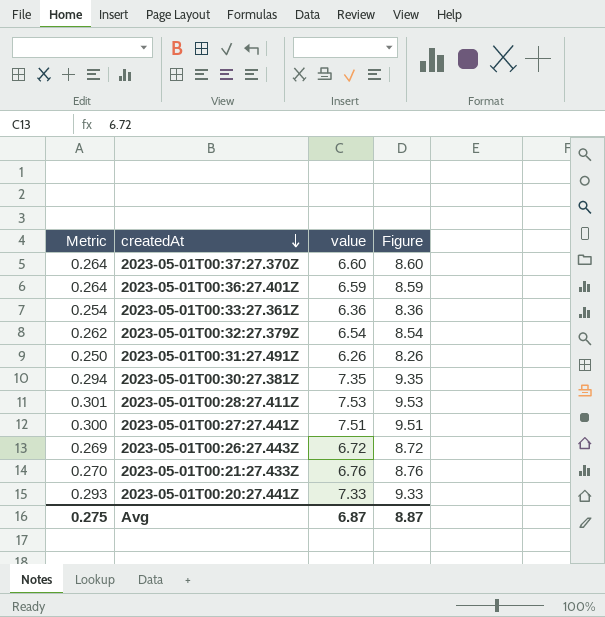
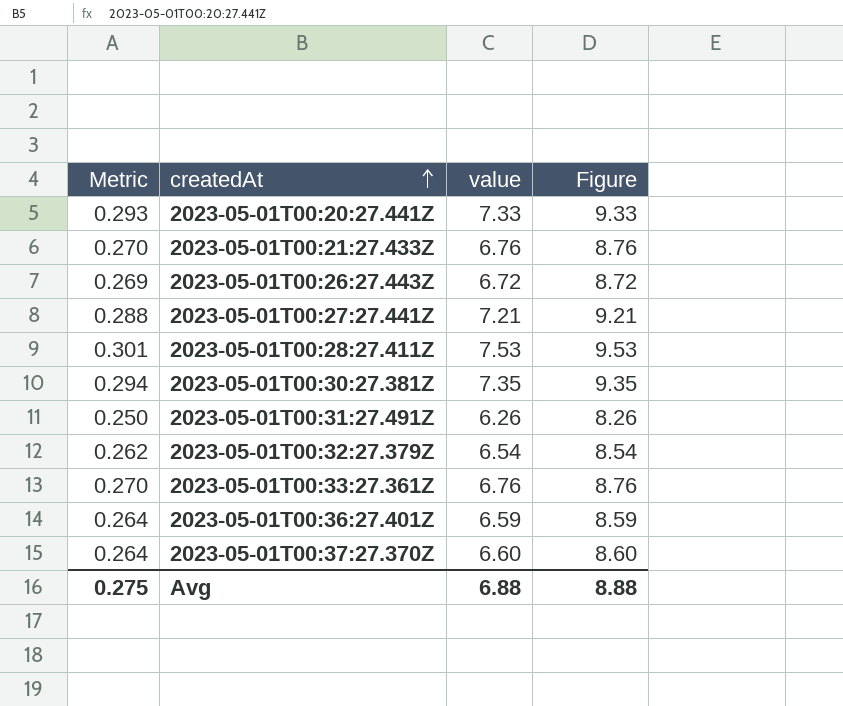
row order: createdAt descending -> createdAt ascending
2023-05-01T00:27:27.441Z | Metric: 0.300 -> 0.288
2023-05-01T00:27:27.441Z | value: 7.51 -> 7.21
2023-05-01T00:27:27.441Z | Figure: 9.51 -> 9.21
2023-05-01T00:33:27.361Z | Metric: 0.254 -> 0.270
2023-05-01T00:33:27.361Z | value: 6.36 -> 6.76
2023-05-01T00:33:27.361Z | Figure: 8.36 -> 8.76
Avg | value: 6.87 -> 6.88
Avg | Figure: 8.87 -> 8.88

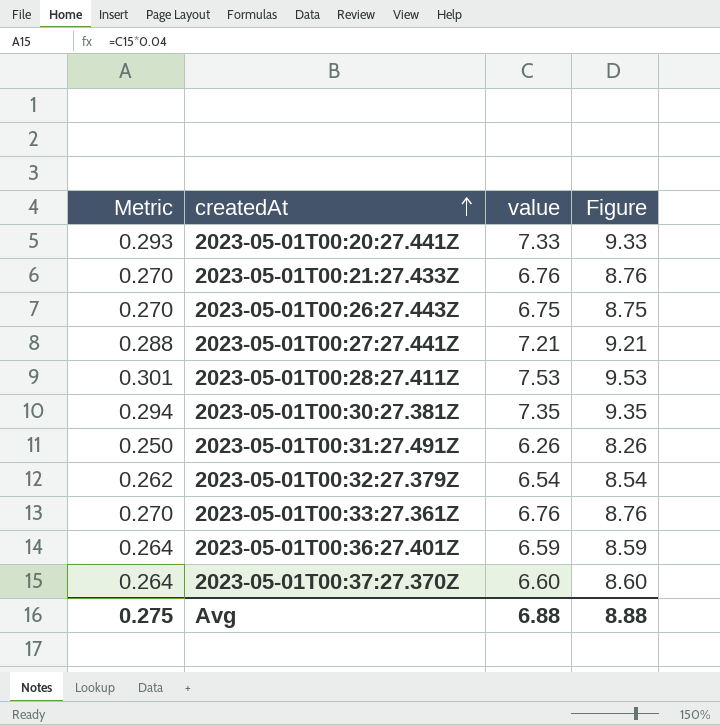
2023-05-01T00:26:27.443Z | Metric: 0.269 -> 0.270
2023-05-01T00:26:27.443Z | value: 6.72 -> 6.75
2023-05-01T00:26:27.443Z | Figure: 8.72 -> 8.75

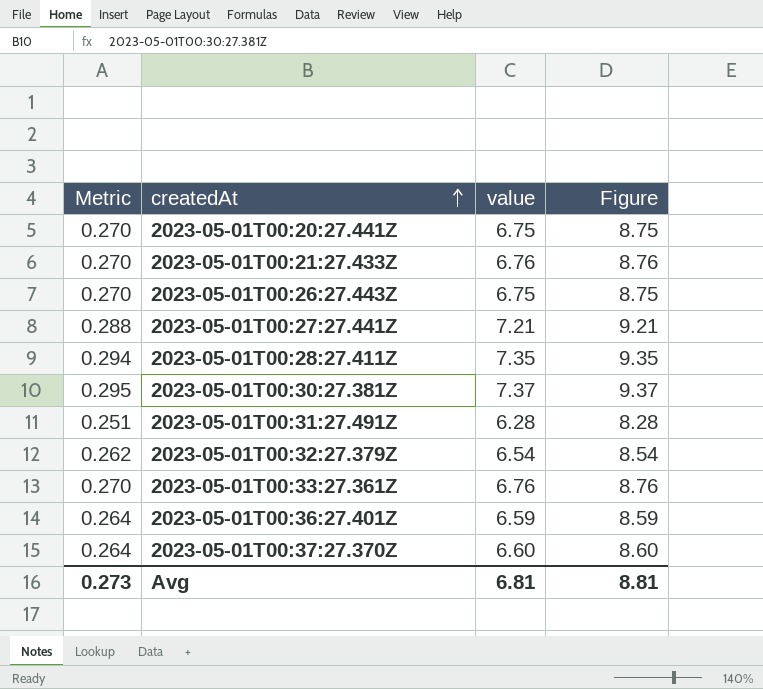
2023-05-01T00:20:27.441Z | Metric: 0.293 -> 0.270
2023-05-01T00:20:27.441Z | value: 7.33 -> 6.75
2023-05-01T00:20:27.441Z | Figure: 9.33 -> 8.75
2023-05-01T00:28:27.411Z | Metric: 0.301 -> 0.294
2023-05-01T00:28:27.411Z | value: 7.53 -> 7.35
2023-05-01T00:28:27.411Z | Figure: 9.53 -> 9.35
2023-05-01T00:30:27.381Z | Metric: 0.294 -> 0.295
2023-05-01T00:30:27.381Z | value: 7.35 -> 7.37
2023-05-01T00:30:27.381Z | Figure: 9.35 -> 9.37
2023-05-01T00:31:27.491Z | Metric: 0.250 -> 0.251
2023-05-01T00:31:27.491Z | value: 6.26 -> 6.28
2023-05-01T00:31:27.491Z | Figure: 8.26 -> 8.28
Avg | Metric: 0.275 -> 0.273
Avg | value: 6.88 -> 6.81
Avg | Figure: 8.88 -> 8.81

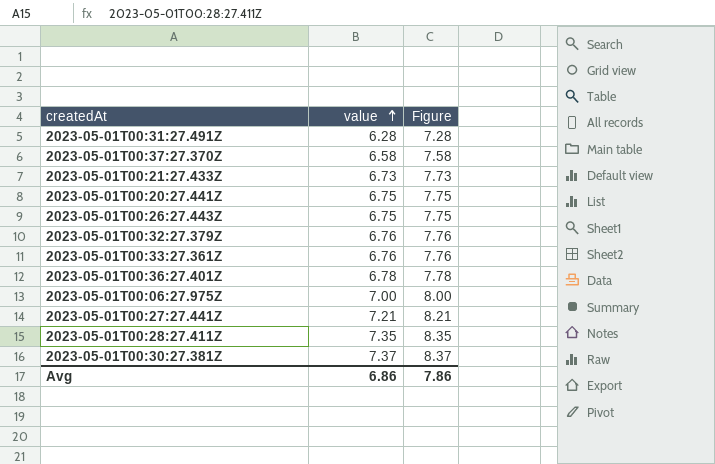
row order: createdAt ascending -> value ascending
column Metric | formula: [value] * 0.04 -> none
column Figure | formula: [value] + 2 -> [value] + 1
2023-05-01T00:37:27.370Z | value: 6.60 -> 6.58
2023-05-01T00:21:27.433Z | value: 6.76 -> 6.73
2023-05-01T00:32:27.379Z | value: 6.54 -> 6.76
2023-05-01T00:36:27.401Z | value: 6.59 -> 6.78
row 2023-05-01T00:06:27.975Z: none -> 7.00 | 8.00
Avg | value: 6.81 -> 6.86
Avg | Figure: 8.81 -> 7.86

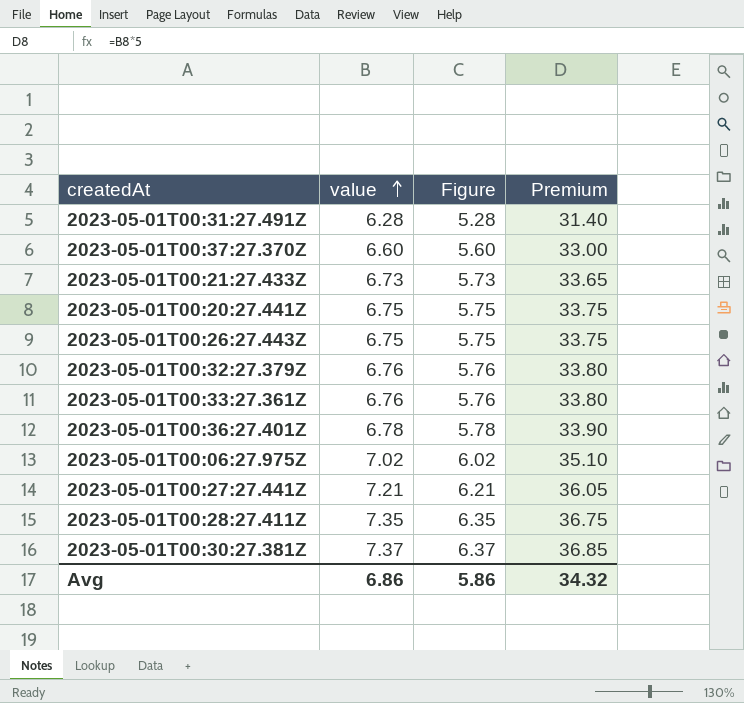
column Figure | formula: [value] + 1 -> [value] - 1
column Premium | formula: none -> [value] * 5
2023-05-01T00:37:27.370Z | value: 6.58 -> 6.60
2023-05-01T00:06:27.975Z | value: 7.00 -> 7.02
Avg | Figure: 7.86 -> 5.86

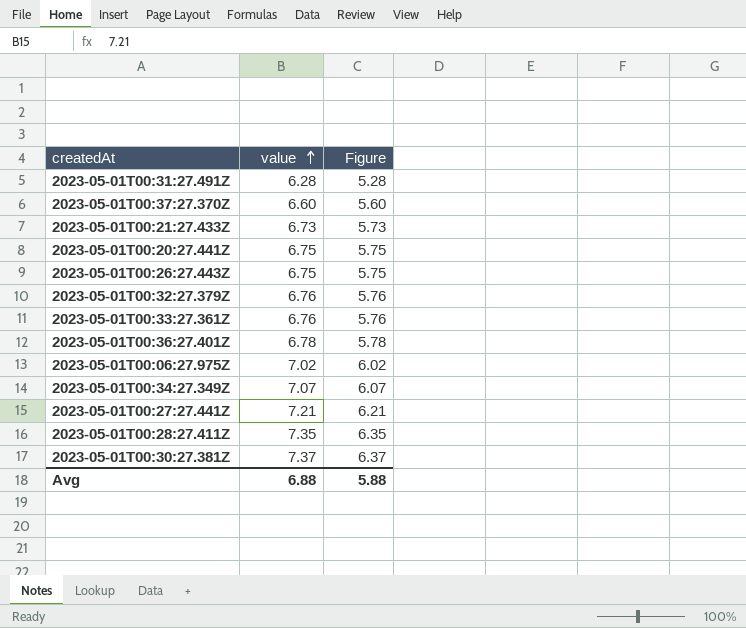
column Premium | formula: [value] * 5 -> none
row 2023-05-01T00:34:27.349Z: none -> 7.07 | 6.07
Avg | value: 6.86 -> 6.88
Avg | Figure: 5.86 -> 5.88

